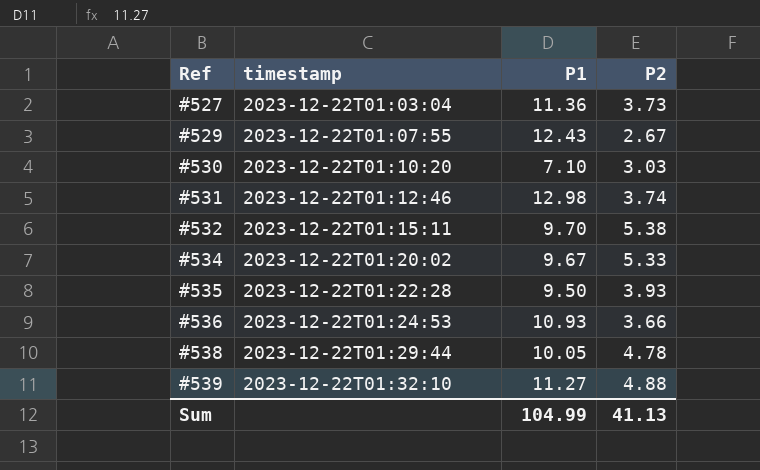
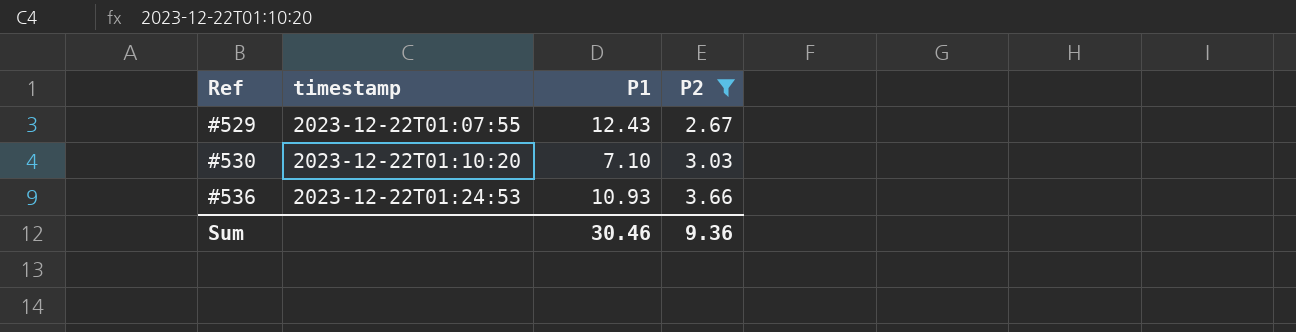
filter: none -> P2 <= 3.66
Sum | P1: 104.99 -> 30.46
Sum | P2: 41.13 -> 9.36

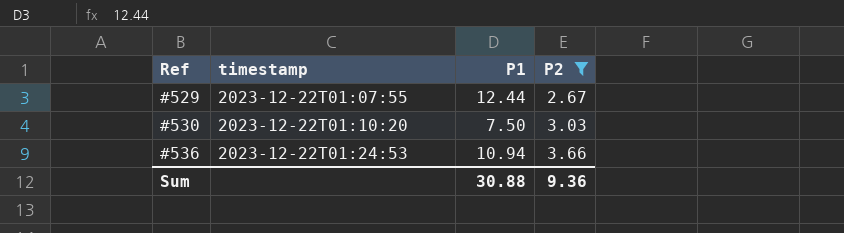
#529 | P1: 12.43 -> 12.44
#530 | P1: 7.10 -> 7.50
#536 | P1: 10.93 -> 10.94
Sum | P1: 30.46 -> 30.88

